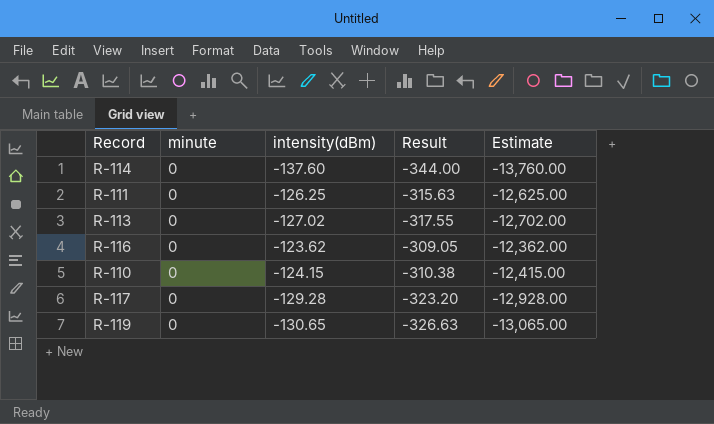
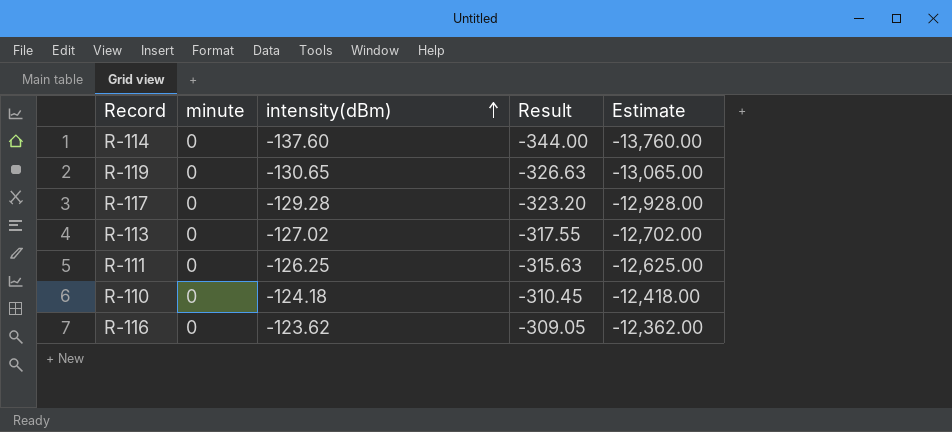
row order: none -> intensity(dBm) ascending
R-110 | intensity(dBm): -124.15 -> -124.18
R-110 | Result: -310.38 -> -310.45
R-110 | Estimate: -12,415.00 -> -12,418.00

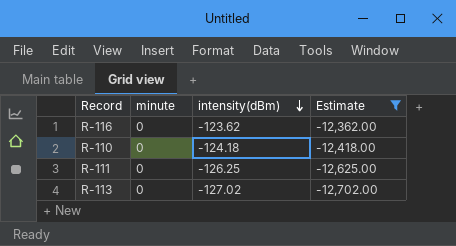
filter: none -> Estimate >= -12,702.00
row order: intensity(dBm) ascending -> intensity(dBm) descending
column Result | formula: [intensity(dBm)] * 2.5 -> none

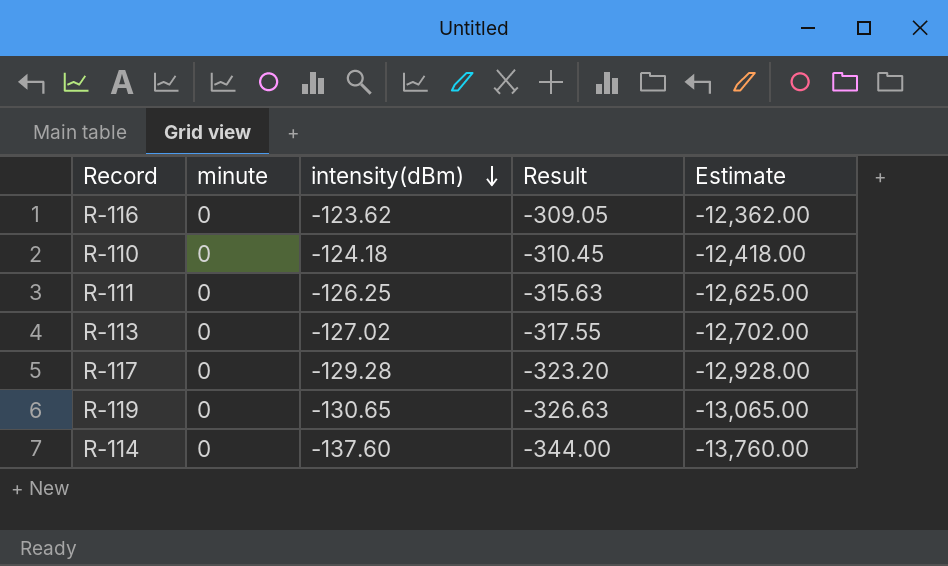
filter: Estimate >= -12,702.00 -> none
column Result | formula: none -> [intensity(dBm)] * 2.5

